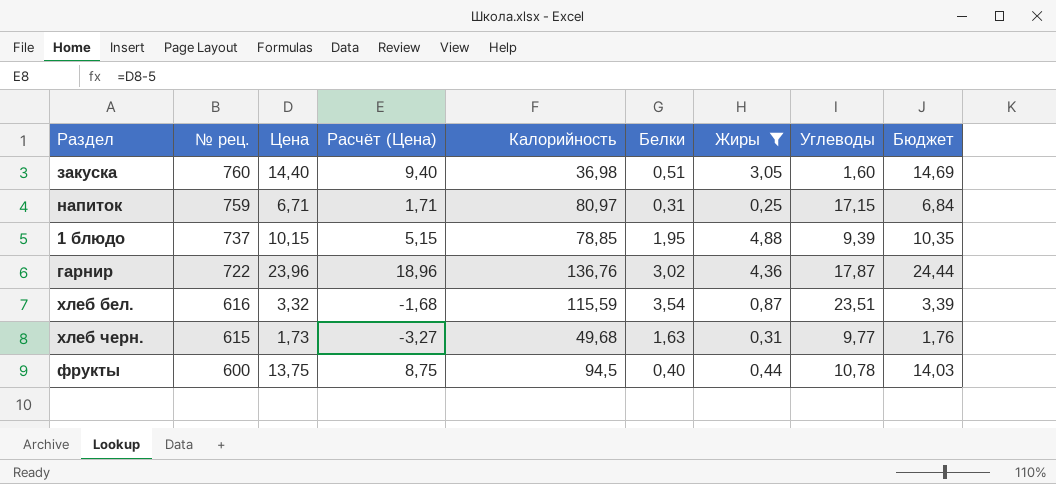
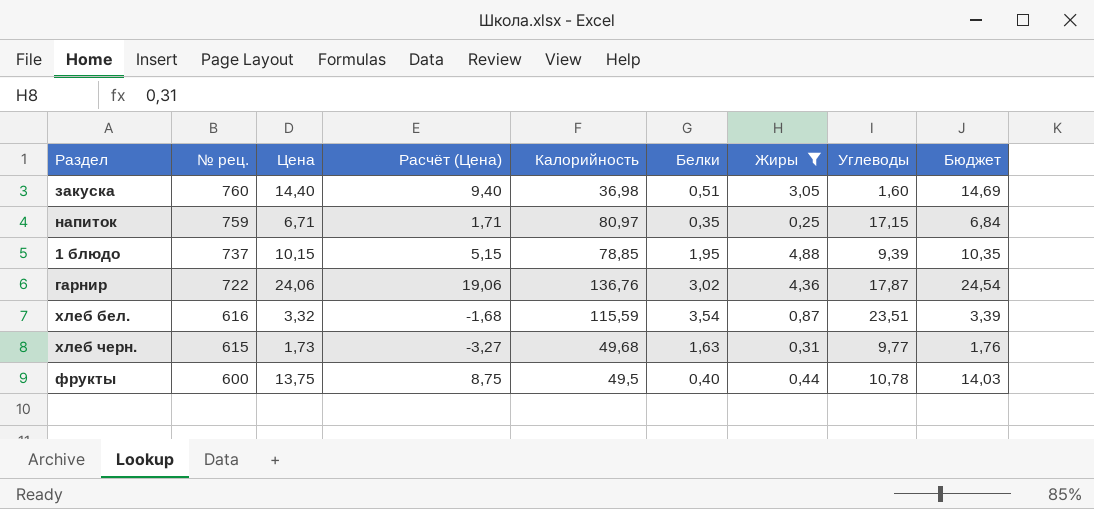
напиток | Белки: 0,31 -> 0,35
гарнир | Цена: 23,96 -> 24,06
гарнир | Расчёт (Цена): 18,96 -> 19,06
гарнир | Бюджет: 24,44 -> 24,54
фрукты | Калорийность: 94,5 -> 49,5

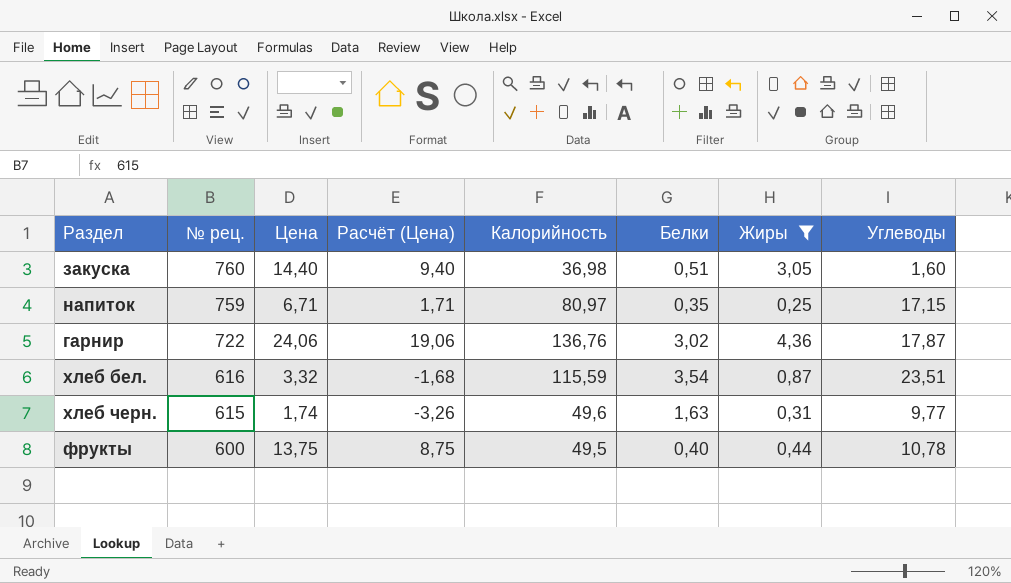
column Бюджет | formula: [Цена] * 1,02 -> none
row 1 блюдо: 737 | 10,15 | 5,15 | 78,85 | 1,95 | 4,88 | 9,39 | 10,35 -> none
хлеб черн. | Цена: 1,73 -> 1,74
хлеб черн. | Расчёт (Цена): -3,27 -> -3,26
хлеб черн. | Калорийность: 49,68 -> 49,6

